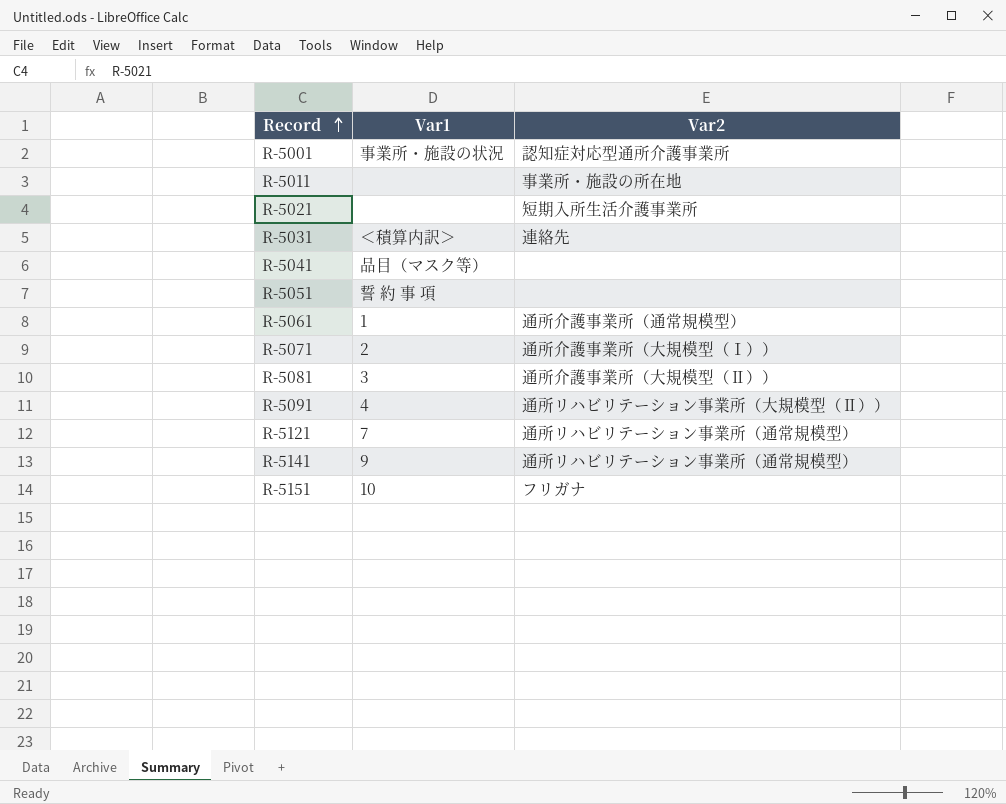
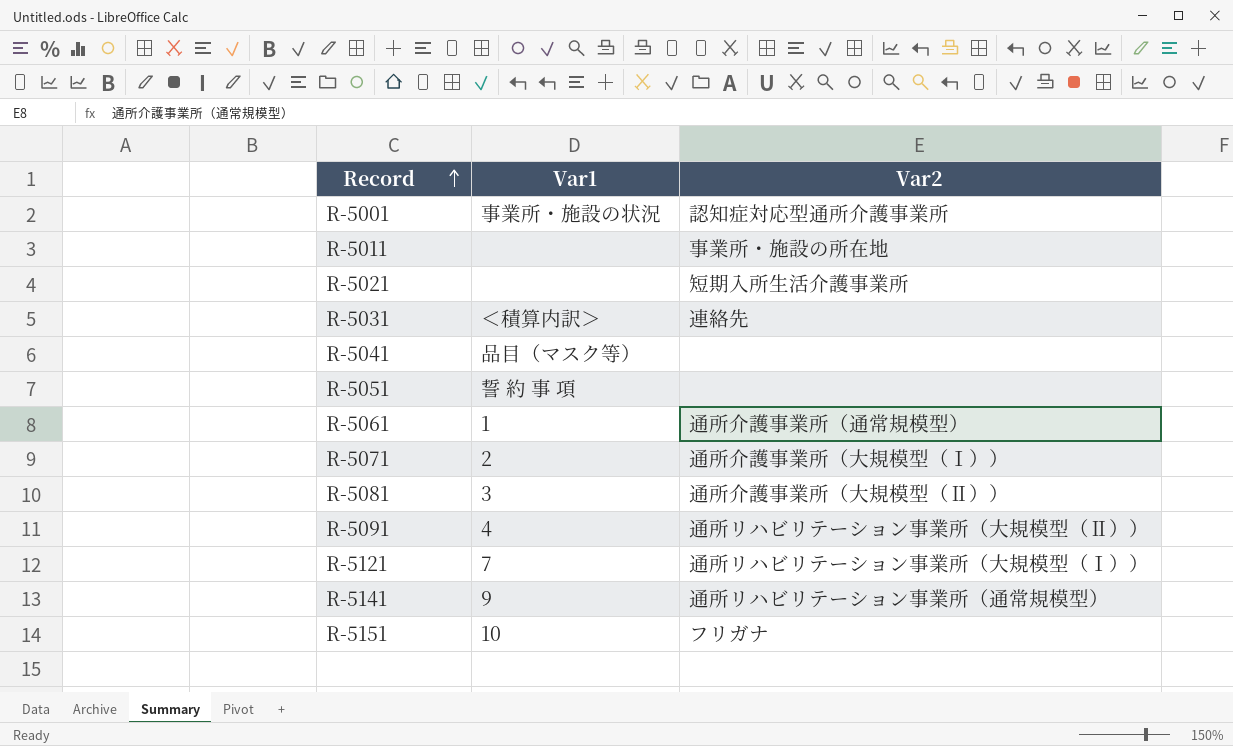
R-5121 | Var2: 通所リハビリテーション事業所（通常規模型） -> 通所リハビリテーション事業所（大規模型（Ⅰ））

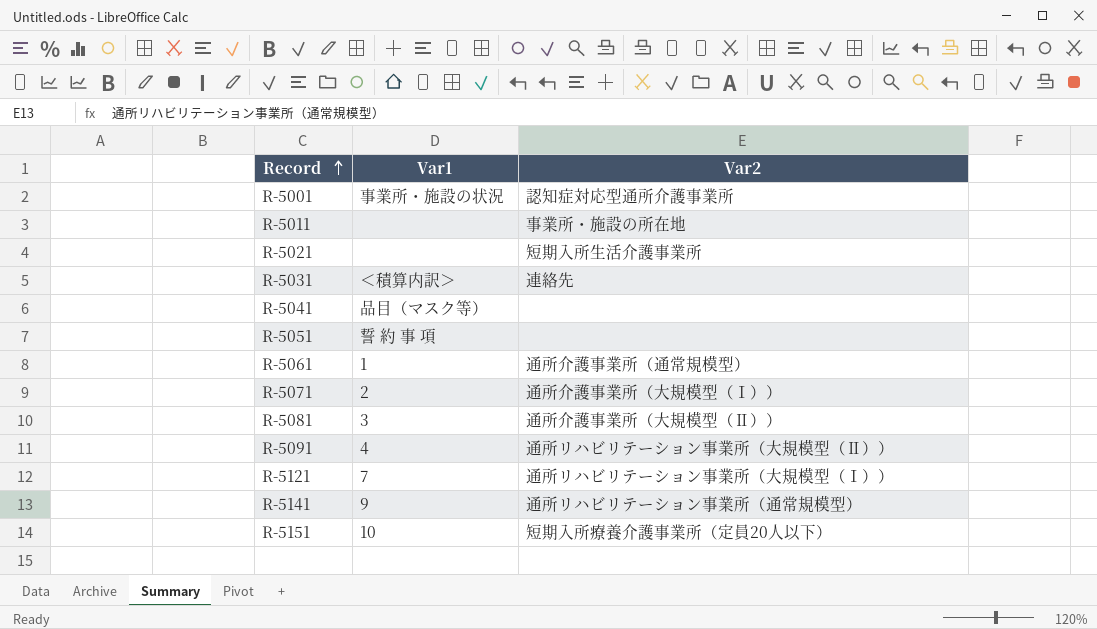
R-5151 | Var2: フリガナ -> 短期入所療養介護事業所（定員20人以下）

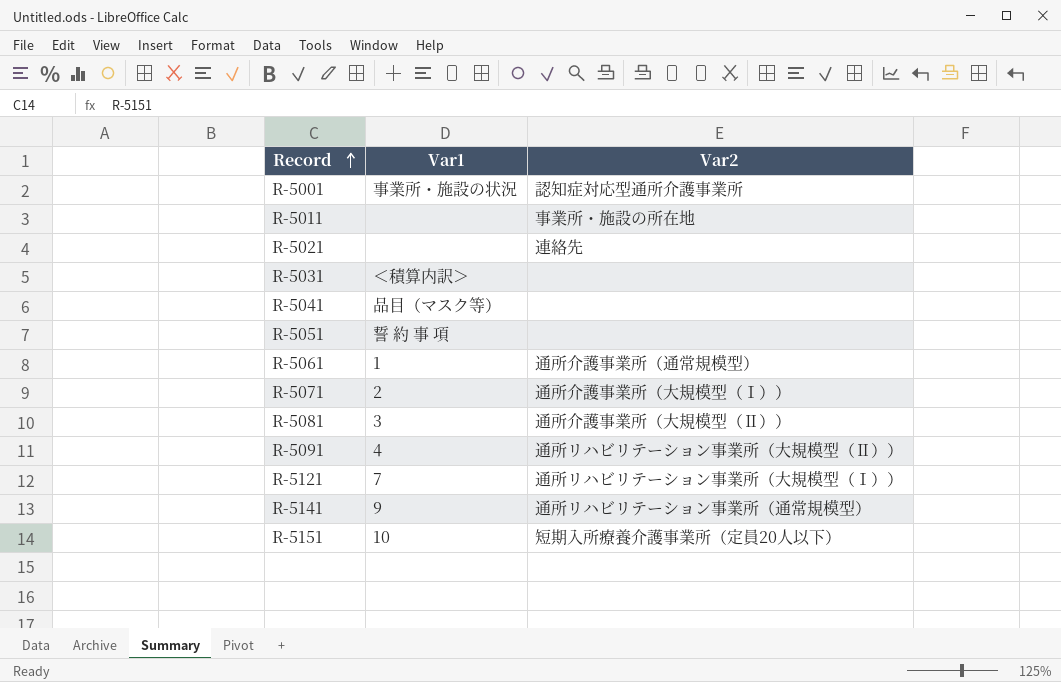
R-5021 | Var2: 短期入所生活介護事業所 -> 連絡先
R-5031 | Var2: 連絡先 -> none

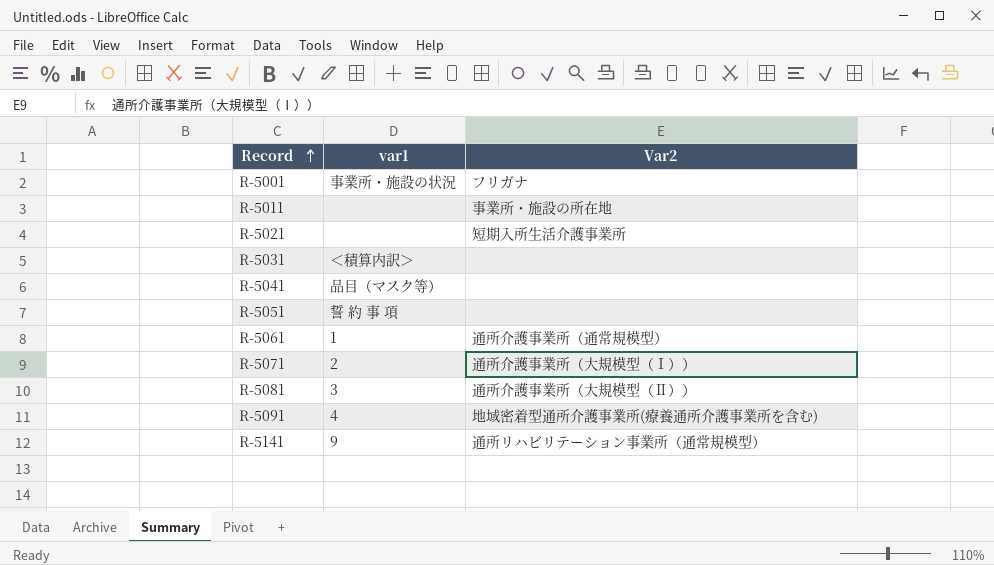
column name: Var1 -> var1
row R-5121: 7 | 通所リハビリテーション事業所（大規模型（Ⅰ）） -> none
row R-5151: 10 | 短期入所療養介護事業所（定員20人以下） -> none
R-5001 | Var2: 認知症対応型通所介護事業所 -> フリガナ
R-5021 | Var2: 連絡先 -> 短期入所生活介護事業所
R-5091 | Var2: 通所リハビリテーション事業所（大規模型（Ⅱ）） -> 地域密着型通所介護事業所(療養通所介護事業所を含む)

